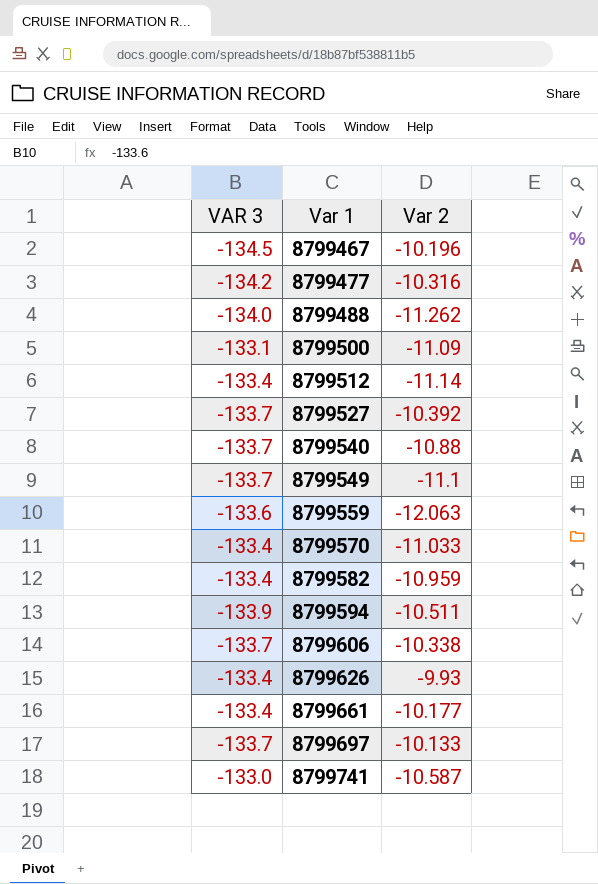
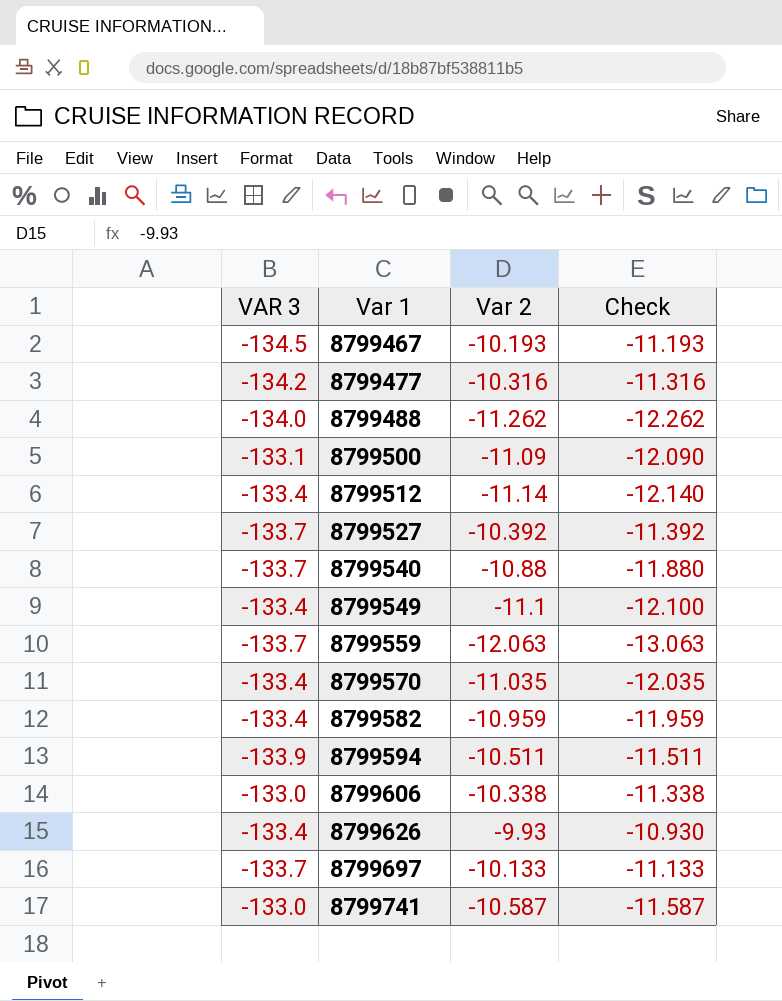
column Check | formula: none -> [Var 2] - 1
row 8799661: -133.4 | -10.177 -> none
8799467 | Var 2: -10.196 -> -10.193
8799549 | VAR 3: -133.7 -> -133.4
8799559 | VAR 3: -133.6 -> -133.7
8799570 | Var 2: -11.033 -> -11.035
8799606 | VAR 3: -133.7 -> -133.0

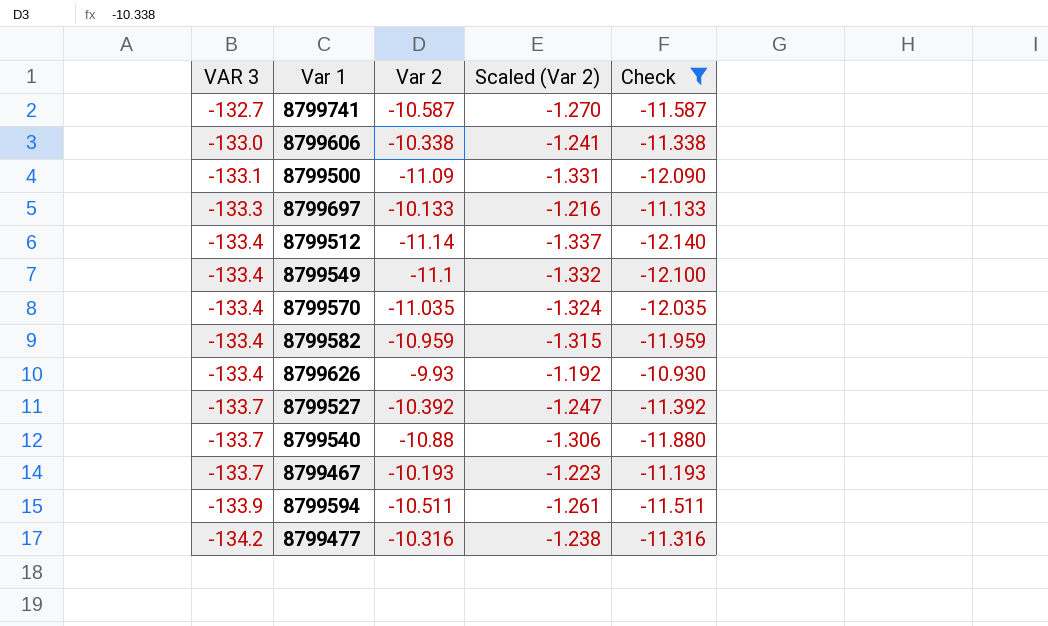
filter: none -> Check >= -12.140
row order: Var 1 ascending -> VAR 3 descending
column Scaled (Var 2) | formula: none -> [Var 2] * 0.12
8799741 | VAR 3: -133.0 -> -132.7
8799697 | VAR 3: -133.7 -> -133.3
8799467 | VAR 3: -134.5 -> -133.7

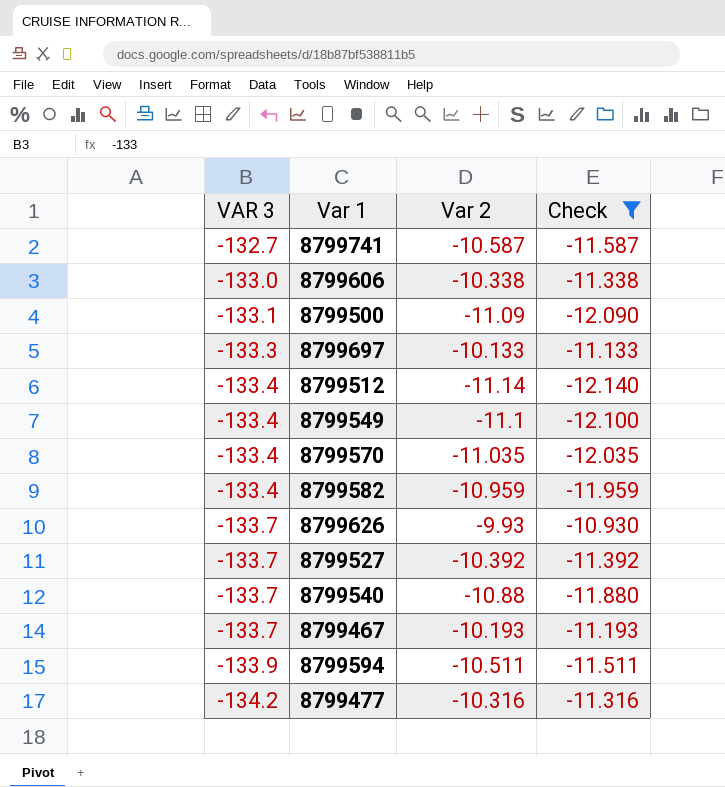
column Scaled (Var 2) | formula: [Var 2] * 0.12 -> none
8799626 | VAR 3: -133.4 -> -133.7

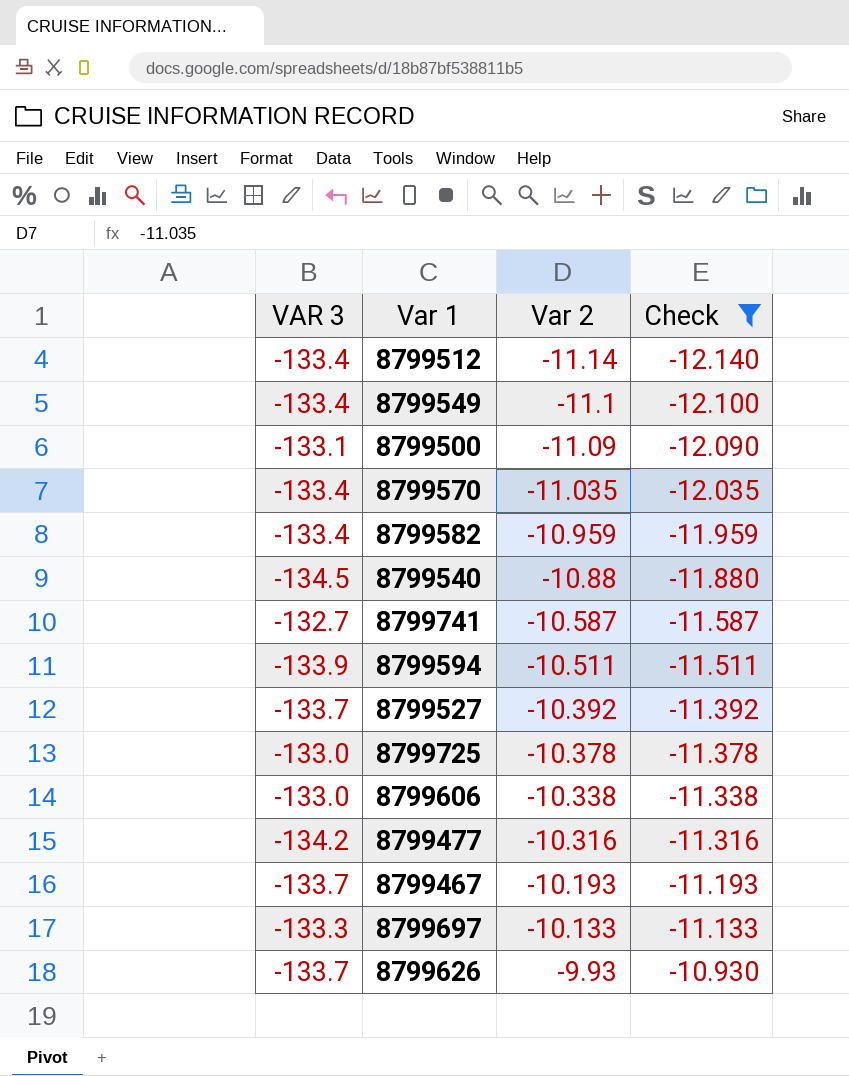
row order: VAR 3 descending -> Var 2 ascending
8799540 | VAR 3: -133.7 -> -134.5
row 8799725: none -> -133.0 | -10.378 | -11.378

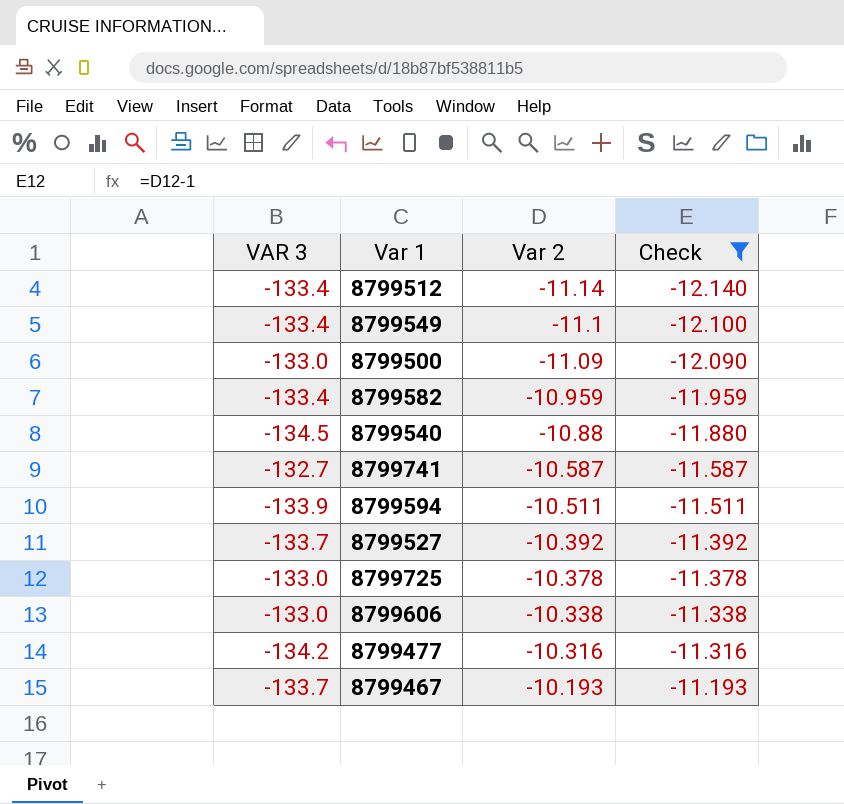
row 8799570: -133.4 | -11.035 | -12.035 -> none
row 8799697: -133.3 | -10.133 | -11.133 -> none
row 8799626: -133.7 | -9.93 | -10.930 -> none
8799500 | VAR 3: -133.1 -> -133.0

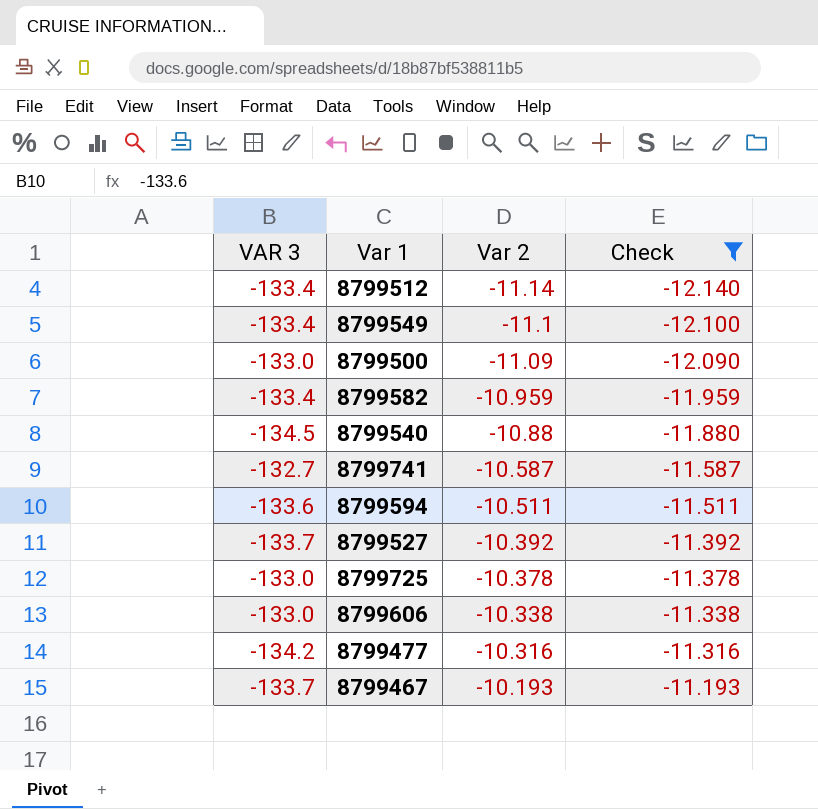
8799594 | VAR 3: -133.9 -> -133.6

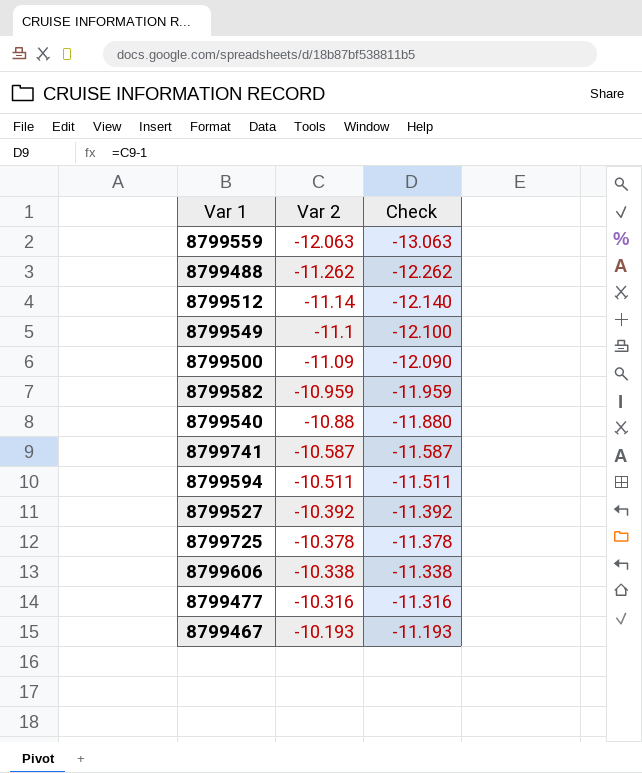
filter: Check >= -12.140 -> none
column VAR 3 | position: 1 -> none

